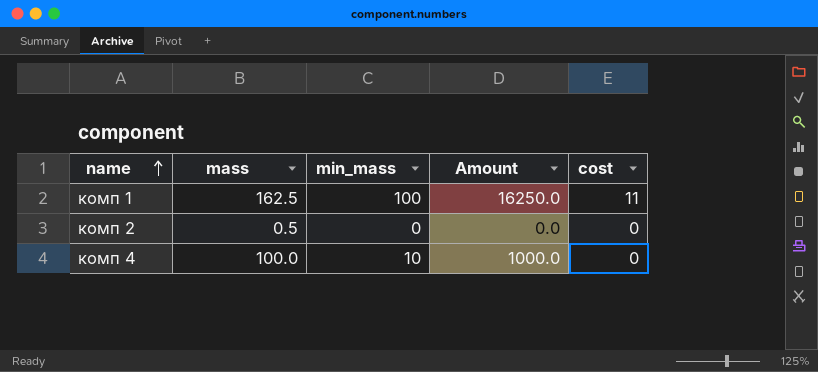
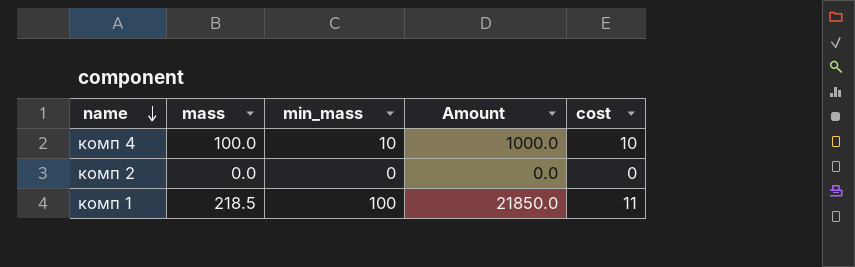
row order: name ascending -> name descending
комп 4 | cost: 0 -> 10
комп 2 | mass: 0.5 -> 0.0
комп 1 | mass: 162.5 -> 218.5
комп 1 | Amount: 16250.0 -> 21850.0

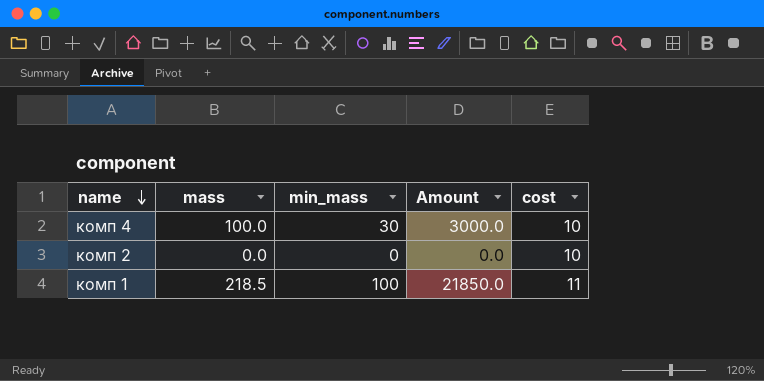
комп 4 | min_mass: 10 -> 30
комп 4 | Amount: 1000.0 -> 3000.0
комп 2 | cost: 0 -> 10

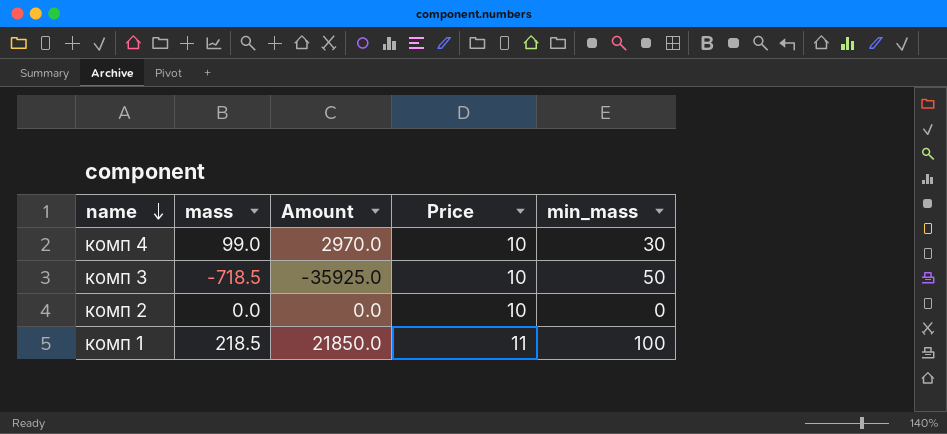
column name: cost -> Price
column min_mass | position: 3 -> 5
комп 4 | mass: 100.0 -> 99.0
комп 4 | Amount: 3000.0 -> 2970.0
row комп 3: none -> -718.5 | -35925.0 | 10 | 50

